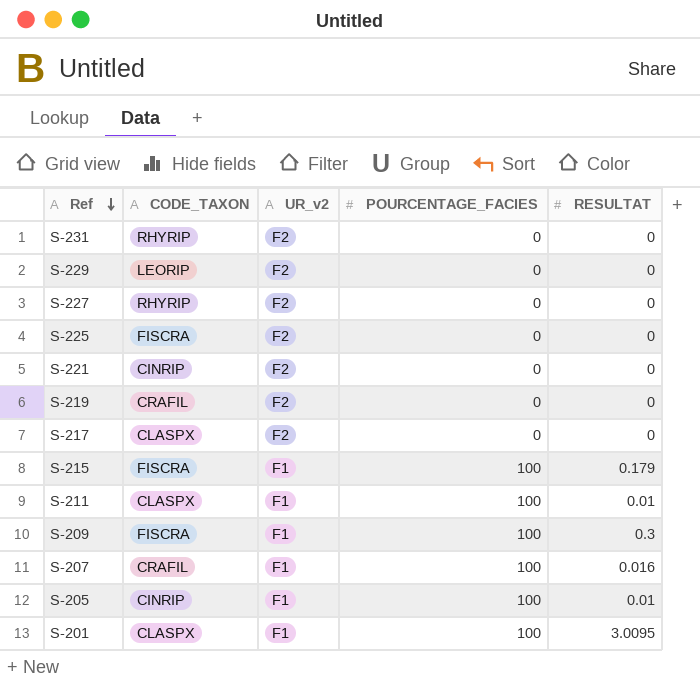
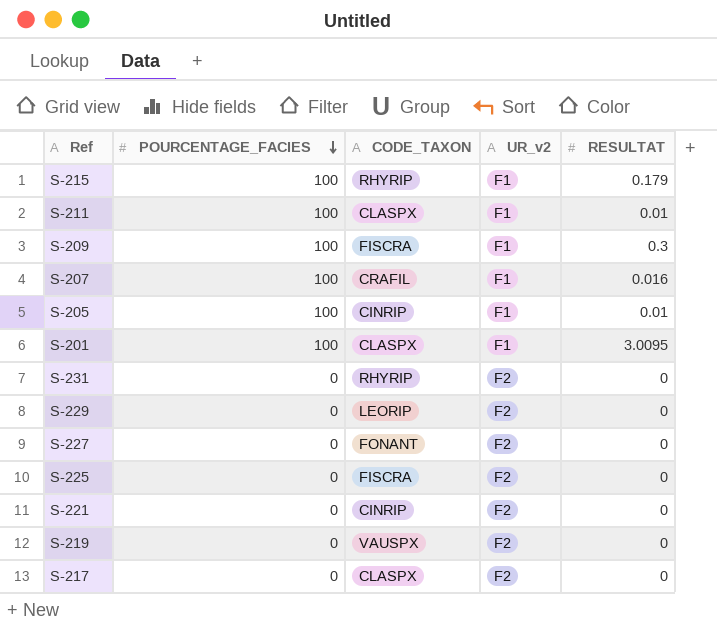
row order: Ref descending -> POURCENTAGE_FACIES descending
column POURCENTAGE_FACIES | position: 4 -> 2
S-215 | CODE_TAXON: FISCRA -> RHYRIP
S-227 | CODE_TAXON: RHYRIP -> FONANT
S-219 | CODE_TAXON: CRAFIL -> VAUSPX

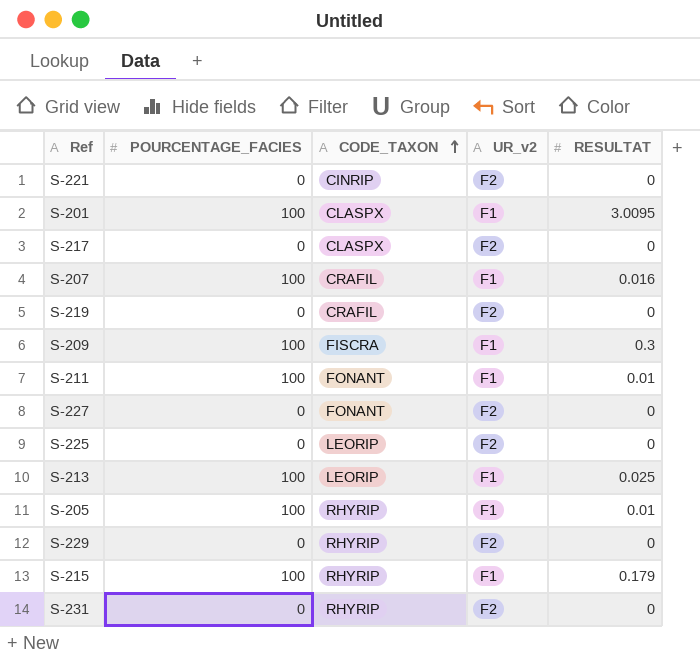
row order: POURCENTAGE_FACIES descending -> CODE_TAXON ascending
S-219 | CODE_TAXON: VAUSPX -> CRAFIL
S-211 | CODE_TAXON: CLASPX -> FONANT
S-225 | CODE_TAXON: FISCRA -> LEORIP
row S-213: none -> 100 | LEORIP | F1 | 0.025
S-205 | CODE_TAXON: CINRIP -> RHYRIP
S-229 | CODE_TAXON: LEORIP -> RHYRIP

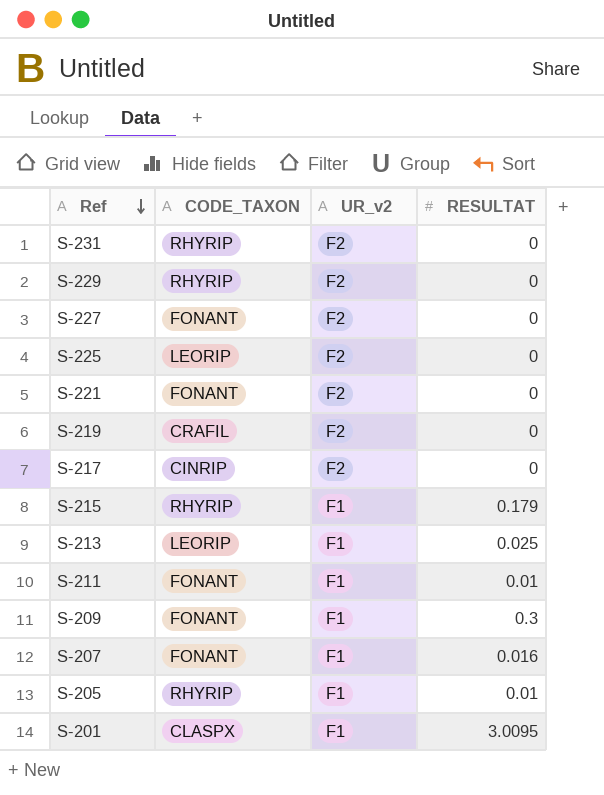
row order: CODE_TAXON ascending -> Ref descending
column POURCENTAGE_FACIES | position: 2 -> none
S-221 | CODE_TAXON: CINRIP -> FONANT
S-217 | CODE_TAXON: CLASPX -> CINRIP
S-209 | CODE_TAXON: FISCRA -> FONANT
S-207 | CODE_TAXON: CRAFIL -> FONANT

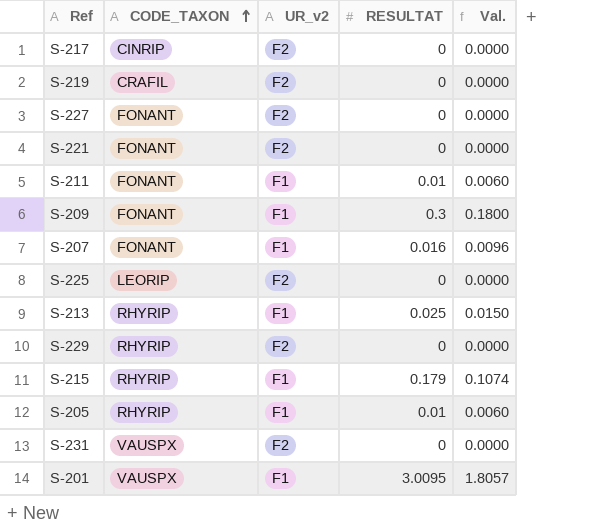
row order: Ref descending -> CODE_TAXON ascending
column Val. | formula: none -> [RESULTAT] * 0.6
S-213 | CODE_TAXON: LEORIP -> RHYRIP
S-231 | CODE_TAXON: RHYRIP -> VAUSPX
S-201 | CODE_TAXON: CLASPX -> VAUSPX

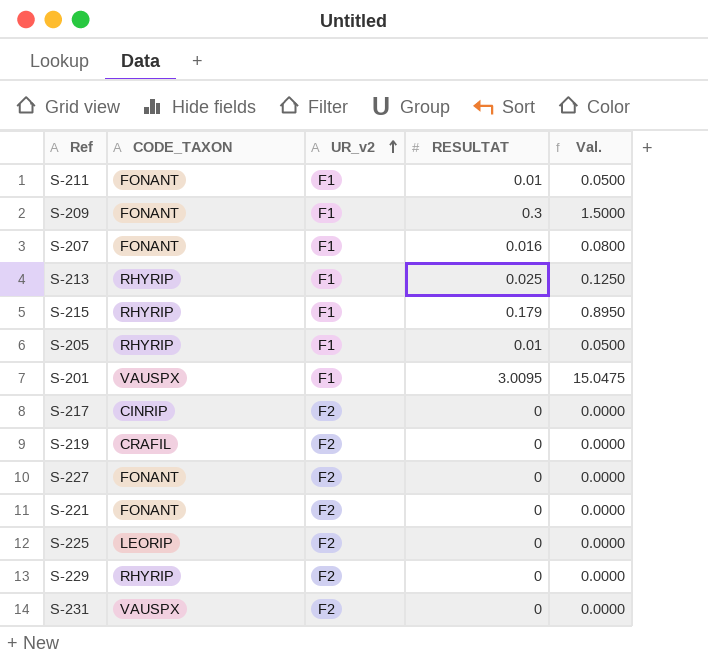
row order: CODE_TAXON ascending -> UR_v2 ascending
column Val. | formula: [RESULTAT] * 0.6 -> [RESULTAT] * 5

